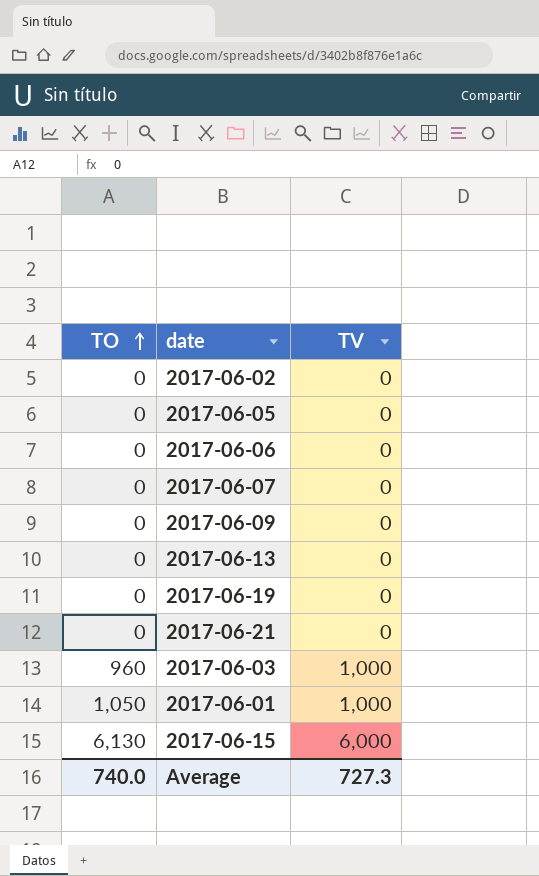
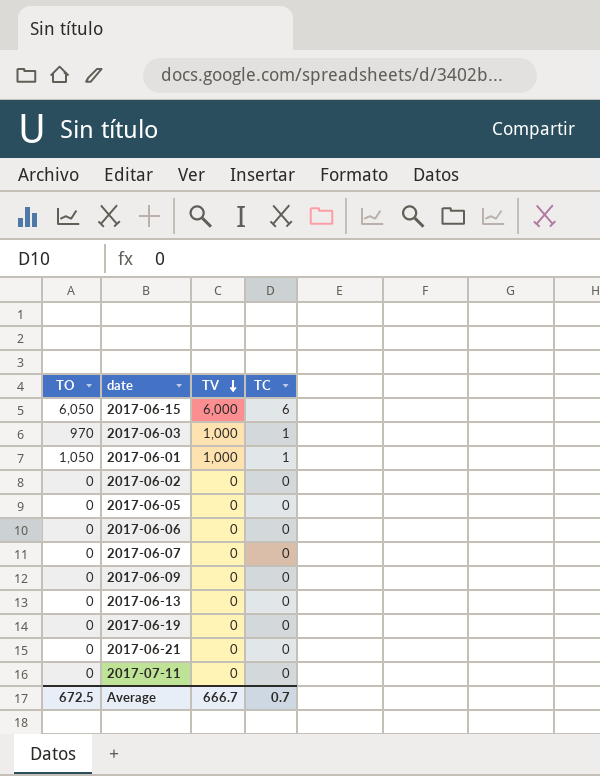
row order: TO ascending -> TV descending
column TC | position: none -> 4
2017-06-15 | TO: 6,130 -> 6,050
2017-06-03 | TO: 960 -> 970
row 2017-07-11: none -> 0 | 0 | 0
Average | TO: 740.0 -> 672.5
Average | TV: 727.3 -> 666.7

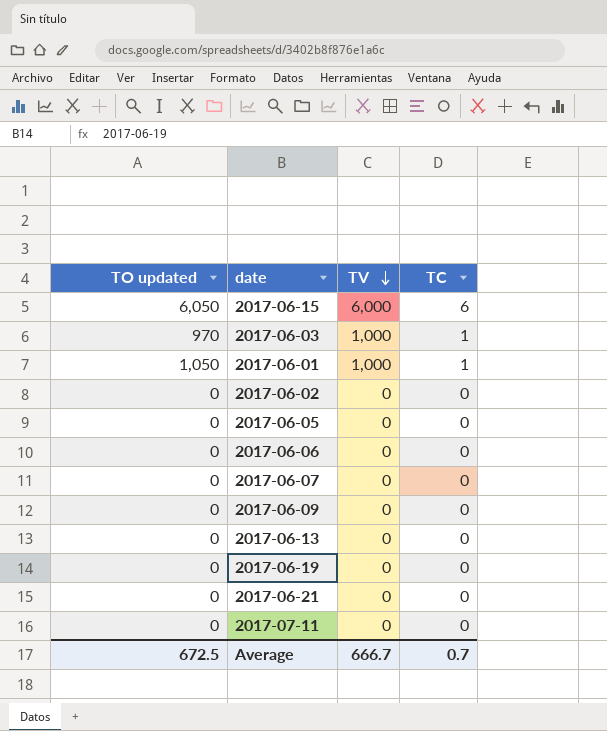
column name: TO -> TO updated

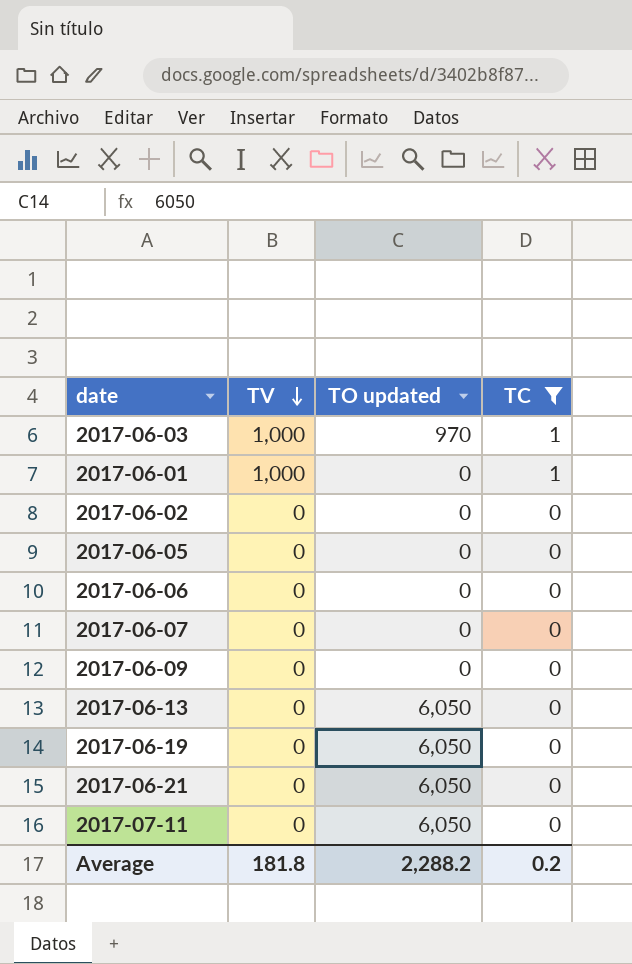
filter: none -> TC != 6
column TO updated | position: 1 -> 3
2017-06-01 | TO updated: 1,050 -> 0
2017-06-13 | TO updated: 0 -> 6,050
2017-06-19 | TO updated: 0 -> 6,050
2017-06-21 | TO updated: 0 -> 6,050
2017-07-11 | TO updated: 0 -> 6,050
Average | TV: 666.7 -> 181.8
Average | TO updated: 672.5 -> 2,288.2
Average | TC: 0.7 -> 0.2

